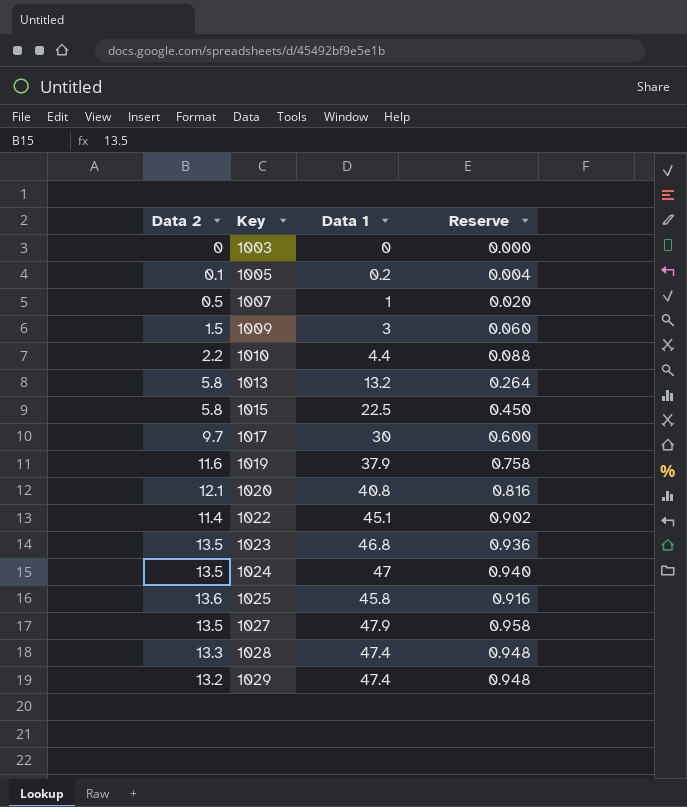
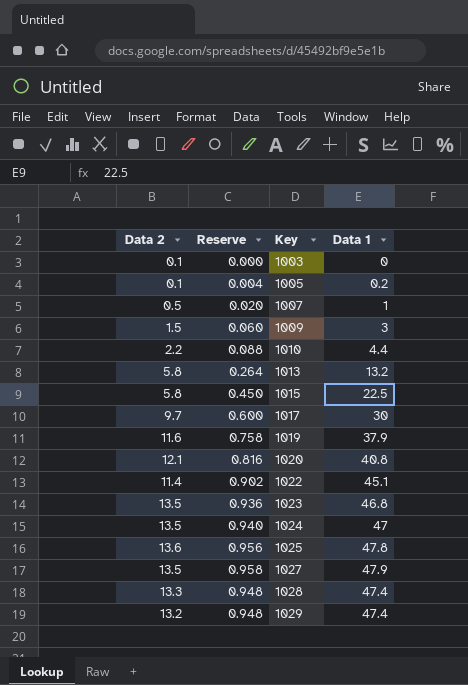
column Reserve | position: 4 -> 2
1003 | Data 2: 0 -> 0.1
1025 | Reserve: 0.916 -> 0.956
1025 | Data 1: 45.8 -> 47.8

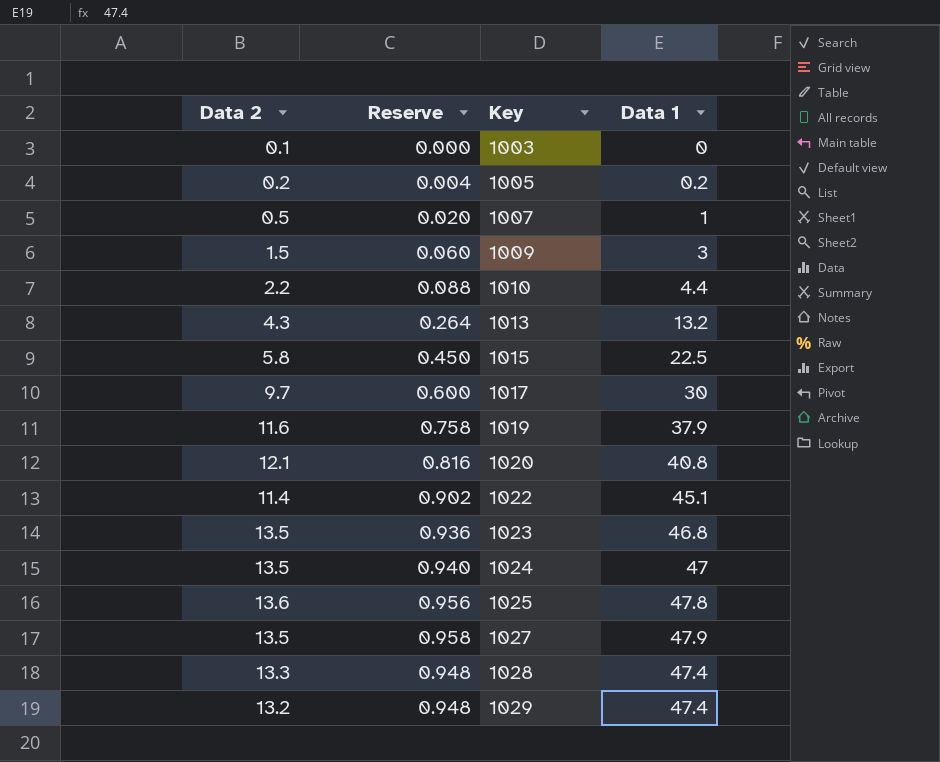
1005 | Data 2: 0.1 -> 0.2
1013 | Data 2: 5.8 -> 4.3

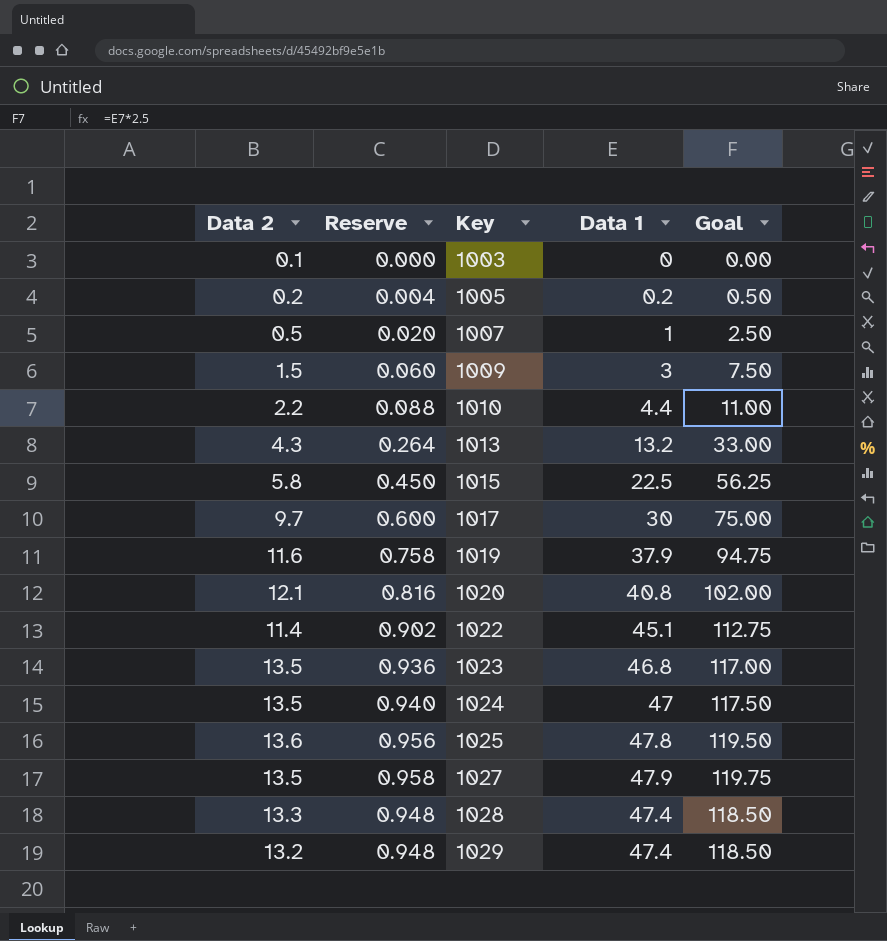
column Goal | formula: none -> [Data 1] * 2.5

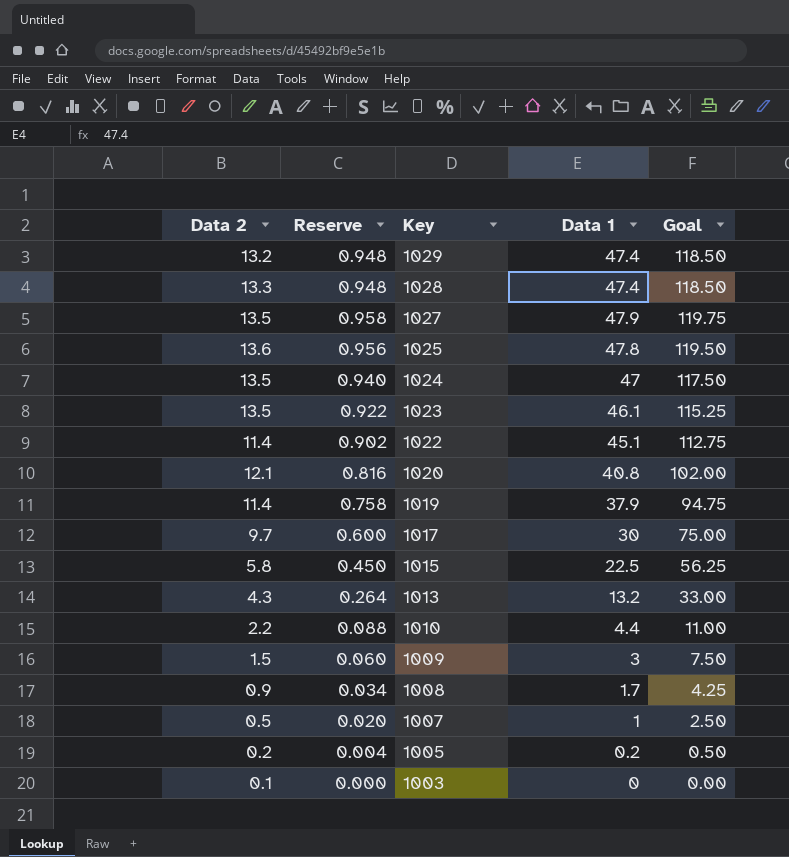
row order: Key ascending -> Key descending
1023 | Reserve: 0.936 -> 0.922
1023 | Data 1: 46.8 -> 46.1
1023 | Goal: 117.00 -> 115.25
1019 | Data 2: 11.6 -> 11.4
row 1008: none -> 0.9 | 0.034 | 1.7 | 4.25

